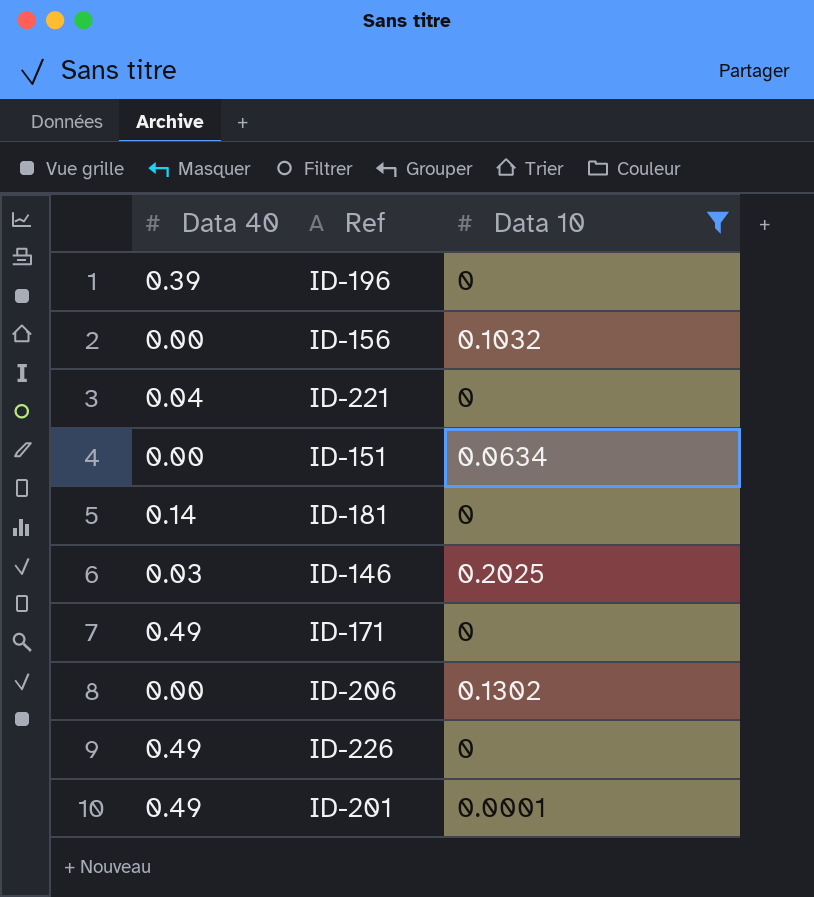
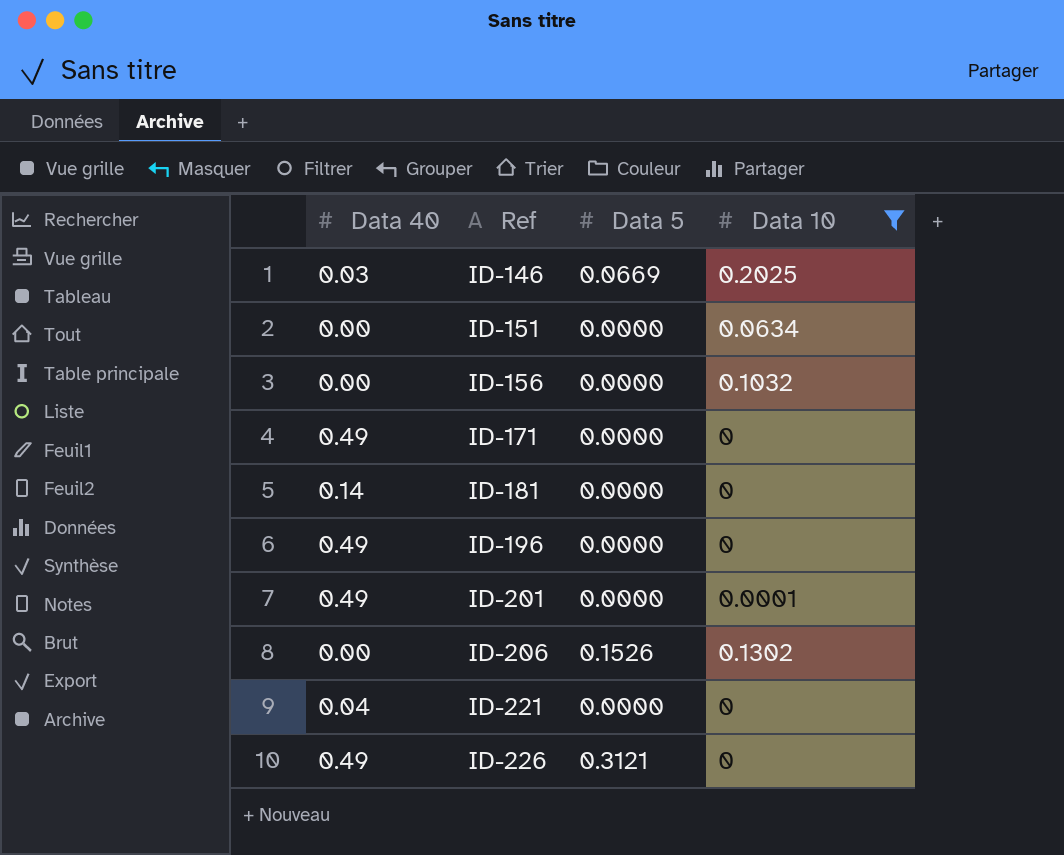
row order: none -> Ref ascending
column Data 5 | position: none -> 3
ID-196 | Data 40: 0.39 -> 0.49

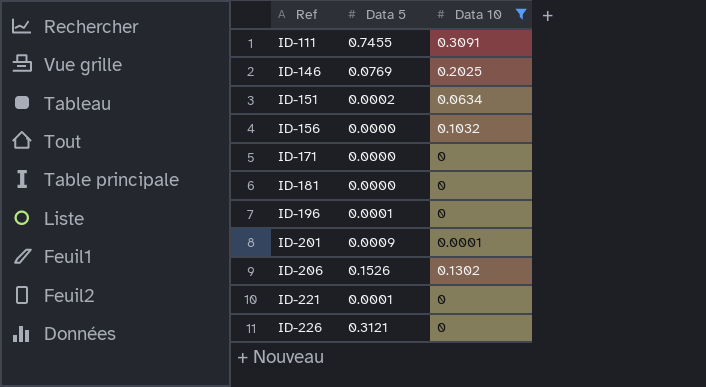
column Data 40 | position: 1 -> none
row ID-111: none -> 0.7455 | 0.3091
ID-146 | Data 5: 0.0669 -> 0.0769
ID-151 | Data 5: 0.0000 -> 0.0002
ID-196 | Data 5: 0.0000 -> 0.0001
ID-201 | Data 5: 0.0000 -> 0.0009
ID-221 | Data 5: 0.0000 -> 0.0001

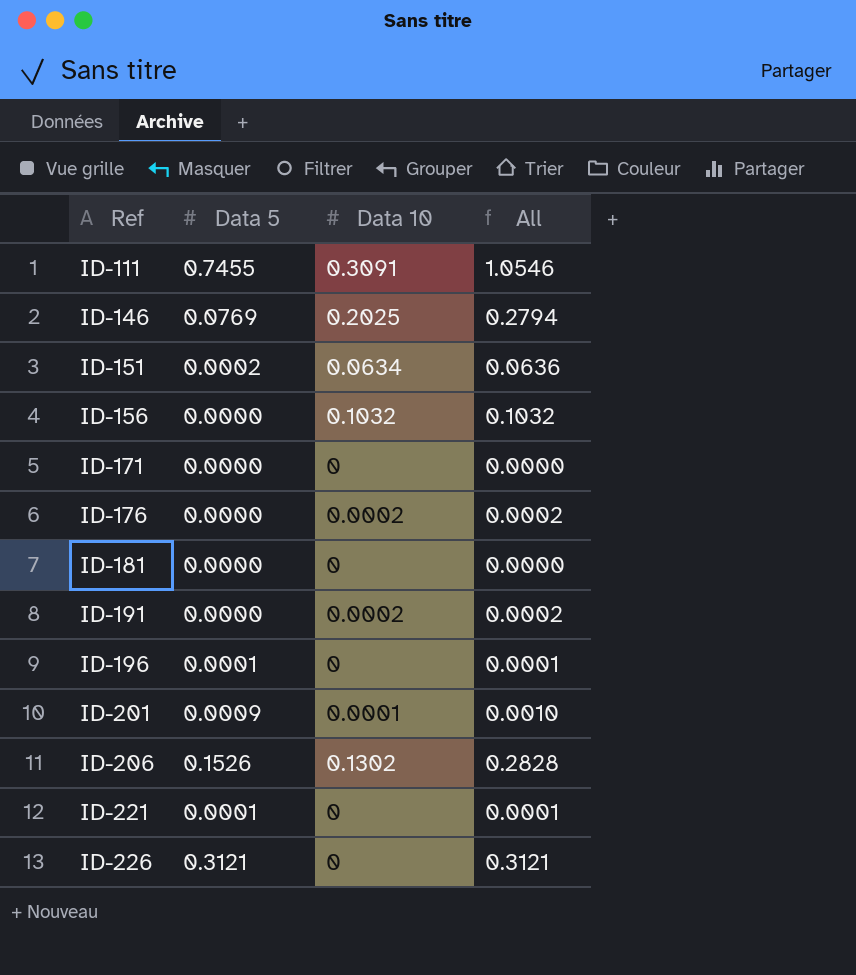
filter: Data 10 != 0.0002 -> none
column All | formula: none -> [Data 5] + [Data 10]

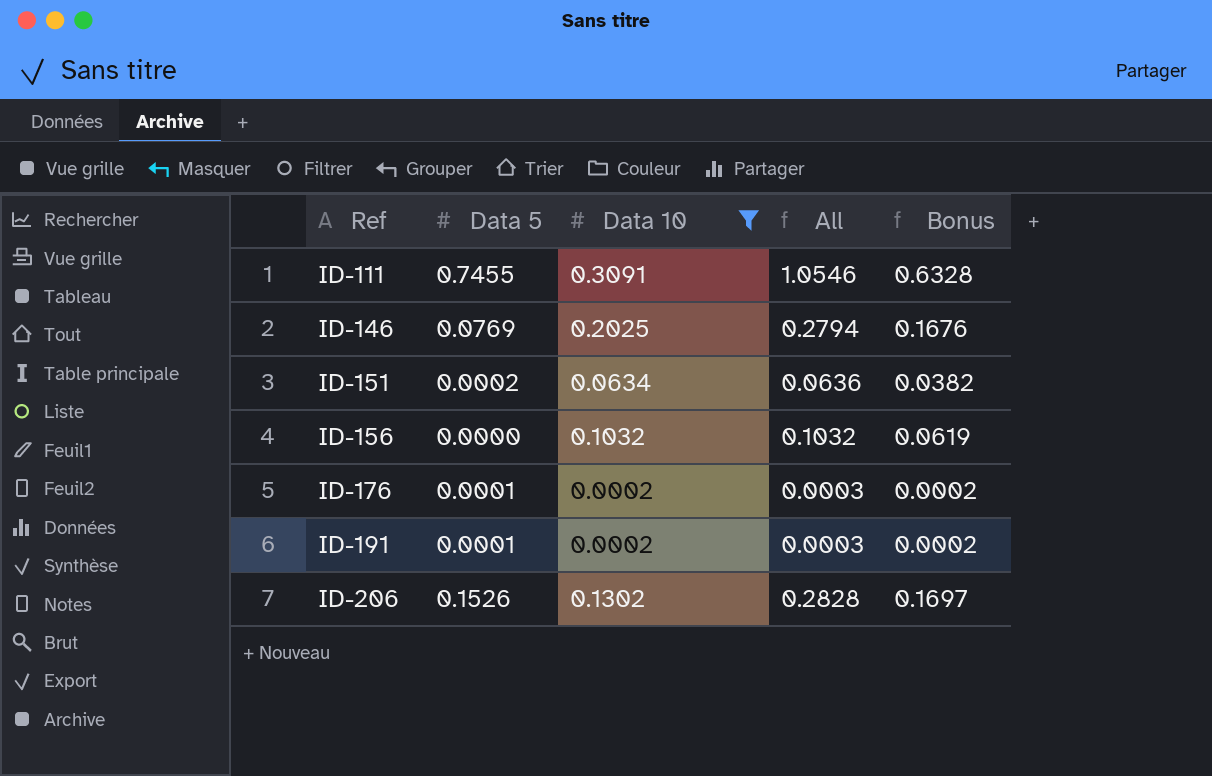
filter: none -> Data 10 >= 0.0002
column Bonus | formula: none -> [All] * 0.6
ID-176 | Data 5: 0.0000 -> 0.0001
ID-176 | All: 0.0002 -> 0.0003
ID-191 | Data 5: 0.0000 -> 0.0001
ID-191 | All: 0.0002 -> 0.0003

